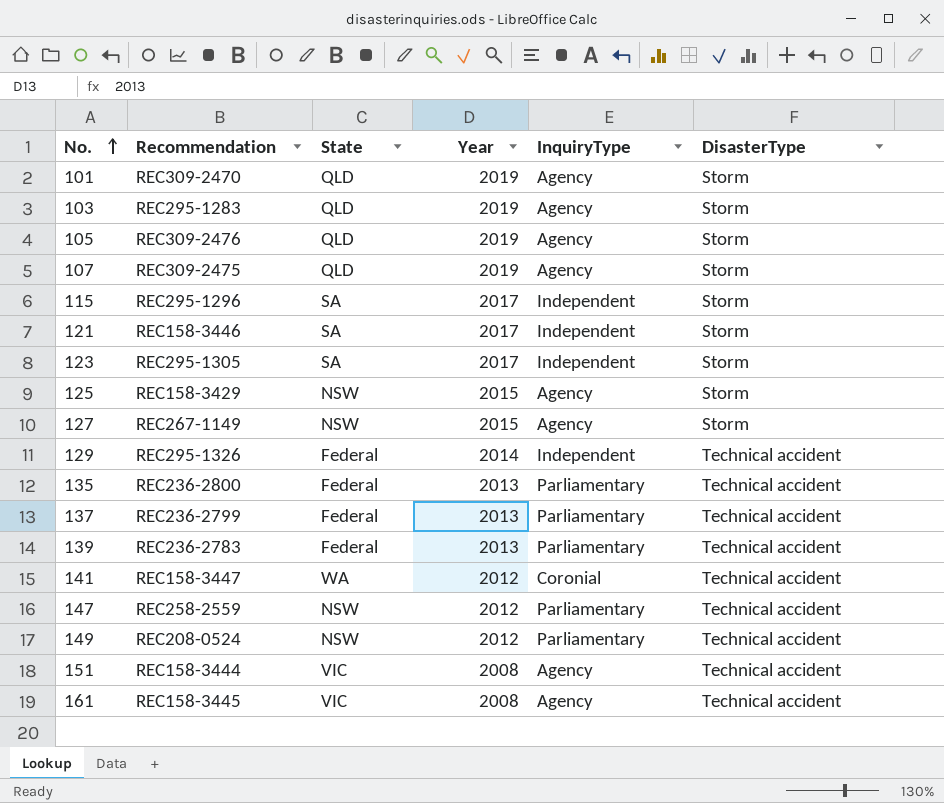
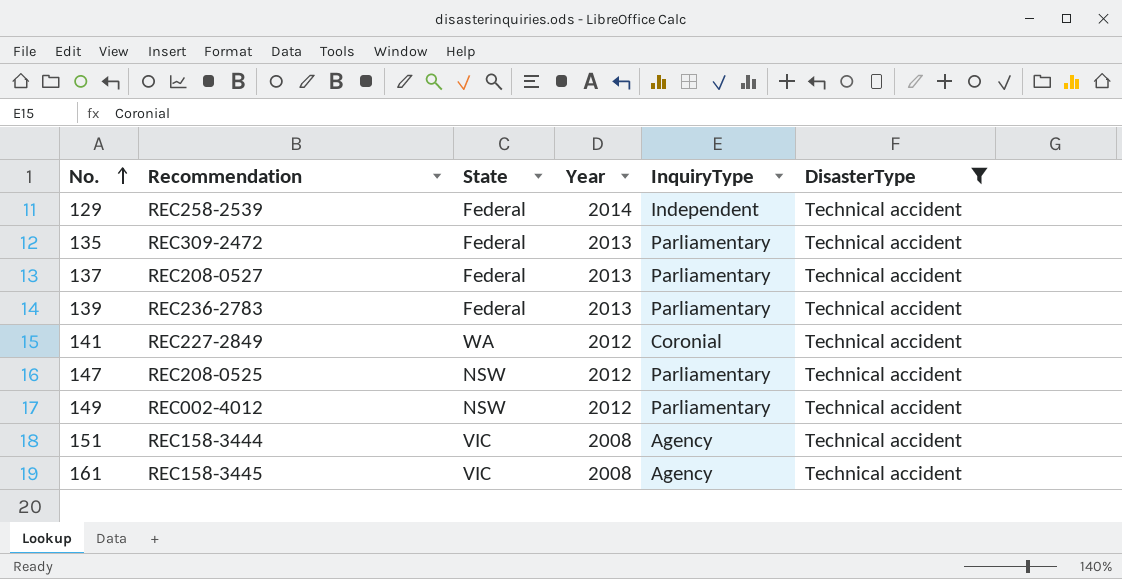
filter: none -> DisasterType = Technical accident
129 | Recommendation: REC295-1326 -> REC258-2539
135 | Recommendation: REC236-2800 -> REC309-2472
137 | Recommendation: REC236-2799 -> REC208-0527
141 | Recommendation: REC158-3447 -> REC227-2849
147 | Recommendation: REC258-2559 -> REC208-0525
149 | Recommendation: REC208-0524 -> REC002-4012

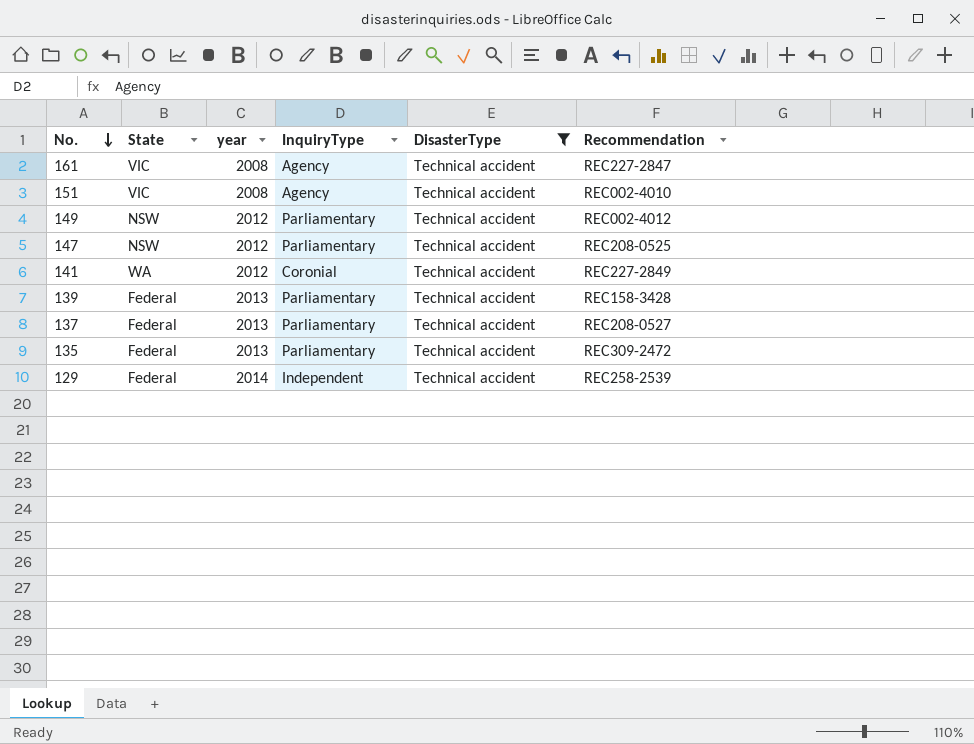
row order: No. ascending -> No. descending
column name: Year -> year
column Recommendation | position: 2 -> 6
161 | Recommendation: REC158-3445 -> REC227-2847
151 | Recommendation: REC158-3444 -> REC002-4010
139 | Recommendation: REC236-2783 -> REC158-3428

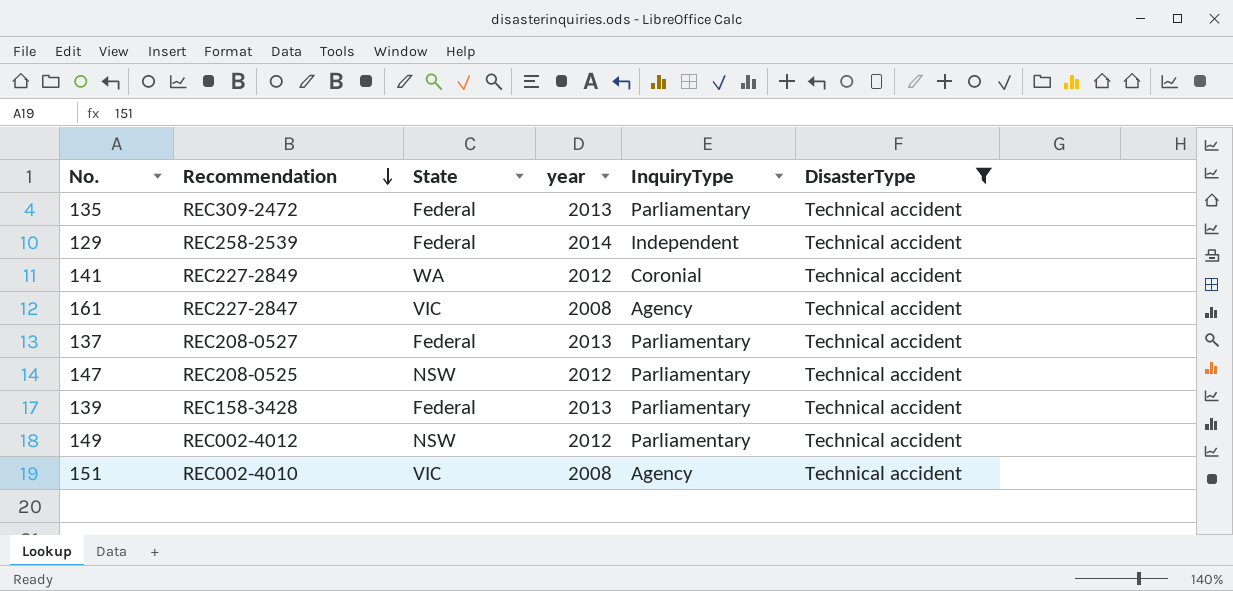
row order: No. descending -> Recommendation descending
column Recommendation | position: 6 -> 2

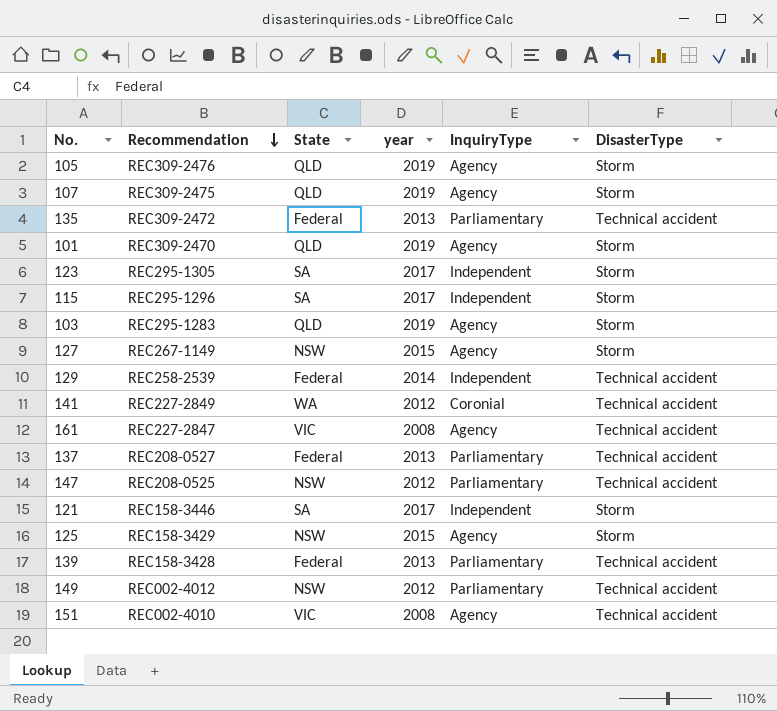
filter: DisasterType = Technical accident -> none

